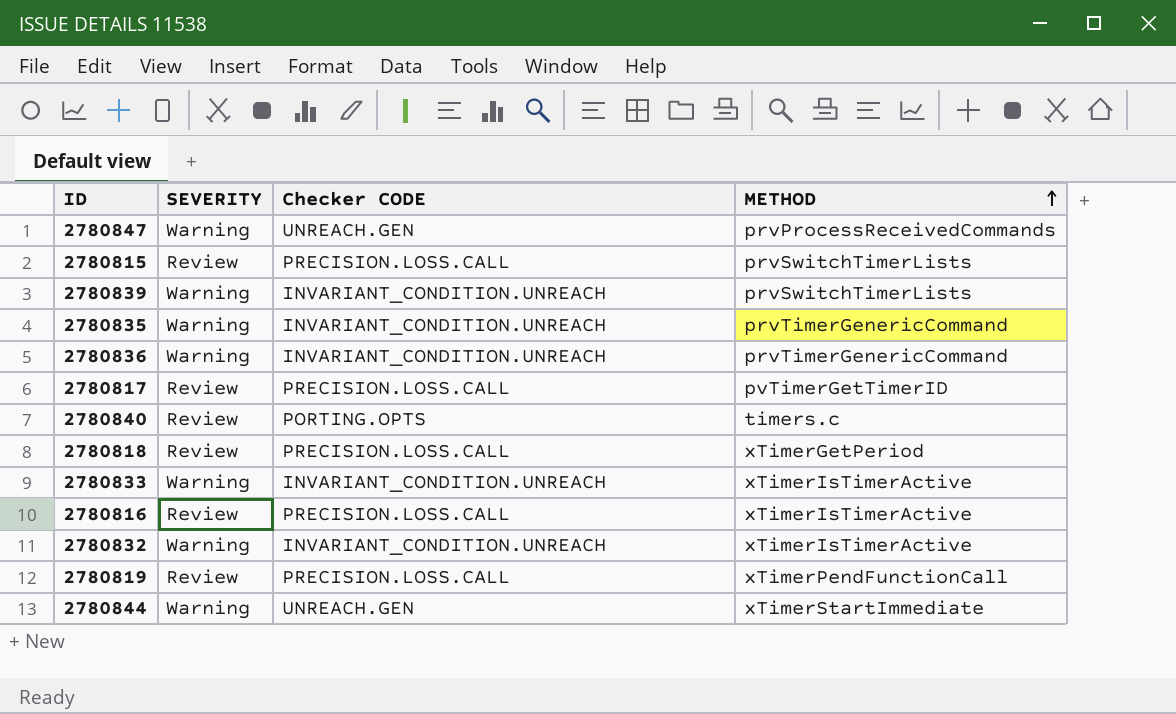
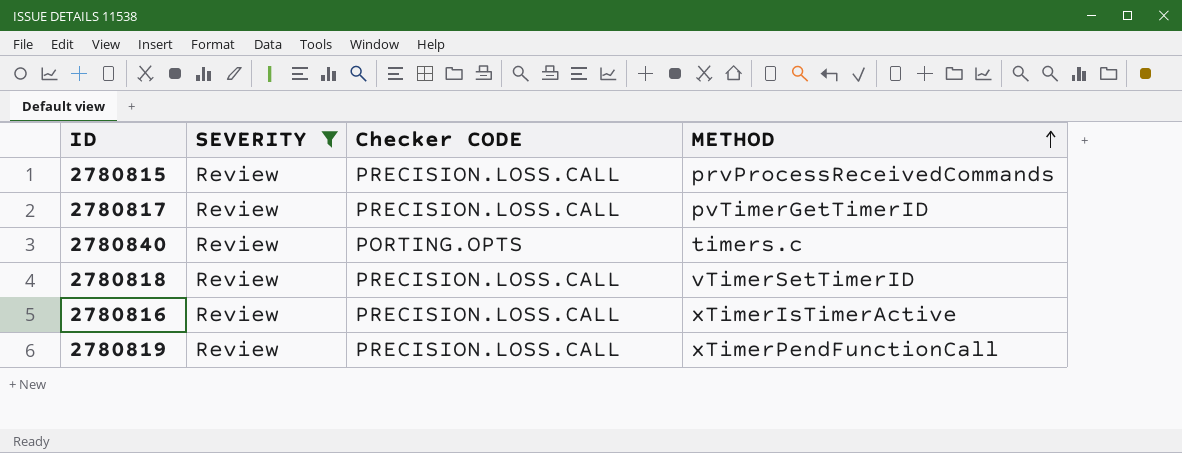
filter: none -> SEVERITY = Review
2780815 | METHOD: prvSwitchTimerLists -> prvProcessReceivedCommands
2780818 | METHOD: xTimerGetPeriod -> vTimerSetTimerID

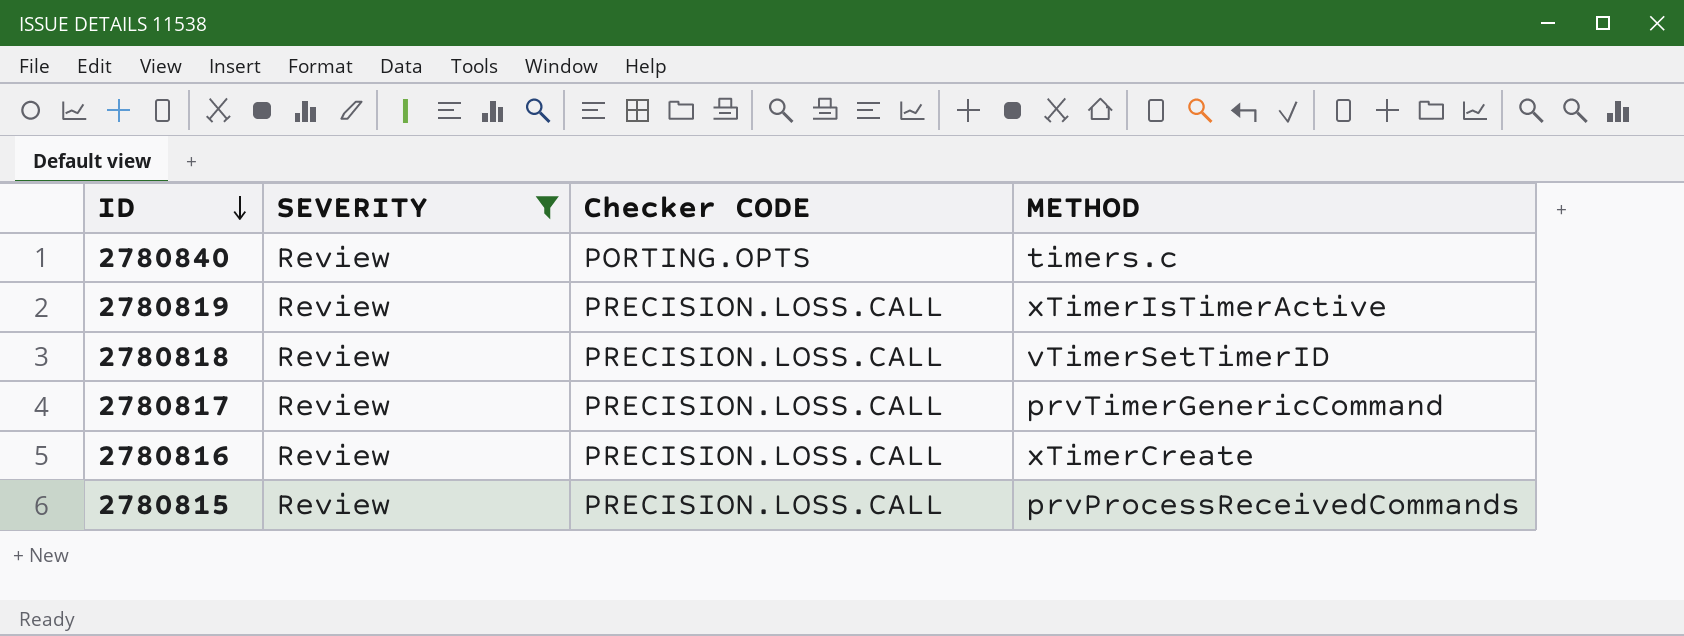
row order: METHOD ascending -> ID descending
2780819 | METHOD: xTimerPendFunctionCall -> xTimerIsTimerActive
2780817 | METHOD: pvTimerGetTimerID -> prvTimerGenericCommand
2780816 | METHOD: xTimerIsTimerActive -> xTimerCreate

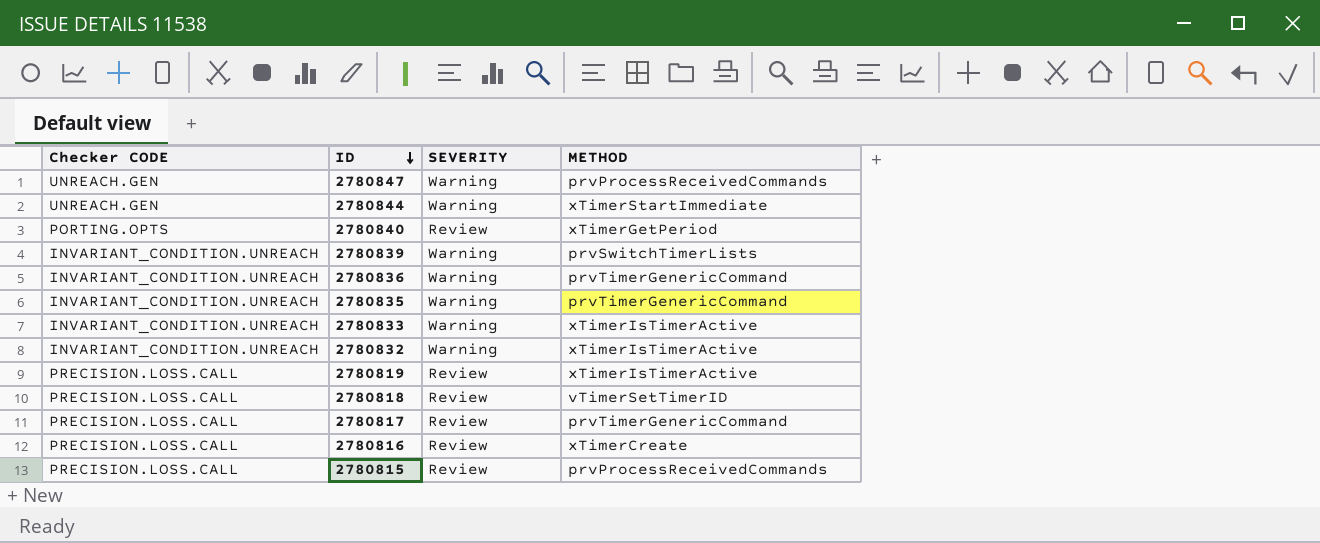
filter: SEVERITY = Review -> none
column Checker CODE | position: 3 -> 1
2780840 | METHOD: timers.c -> xTimerGetPeriod

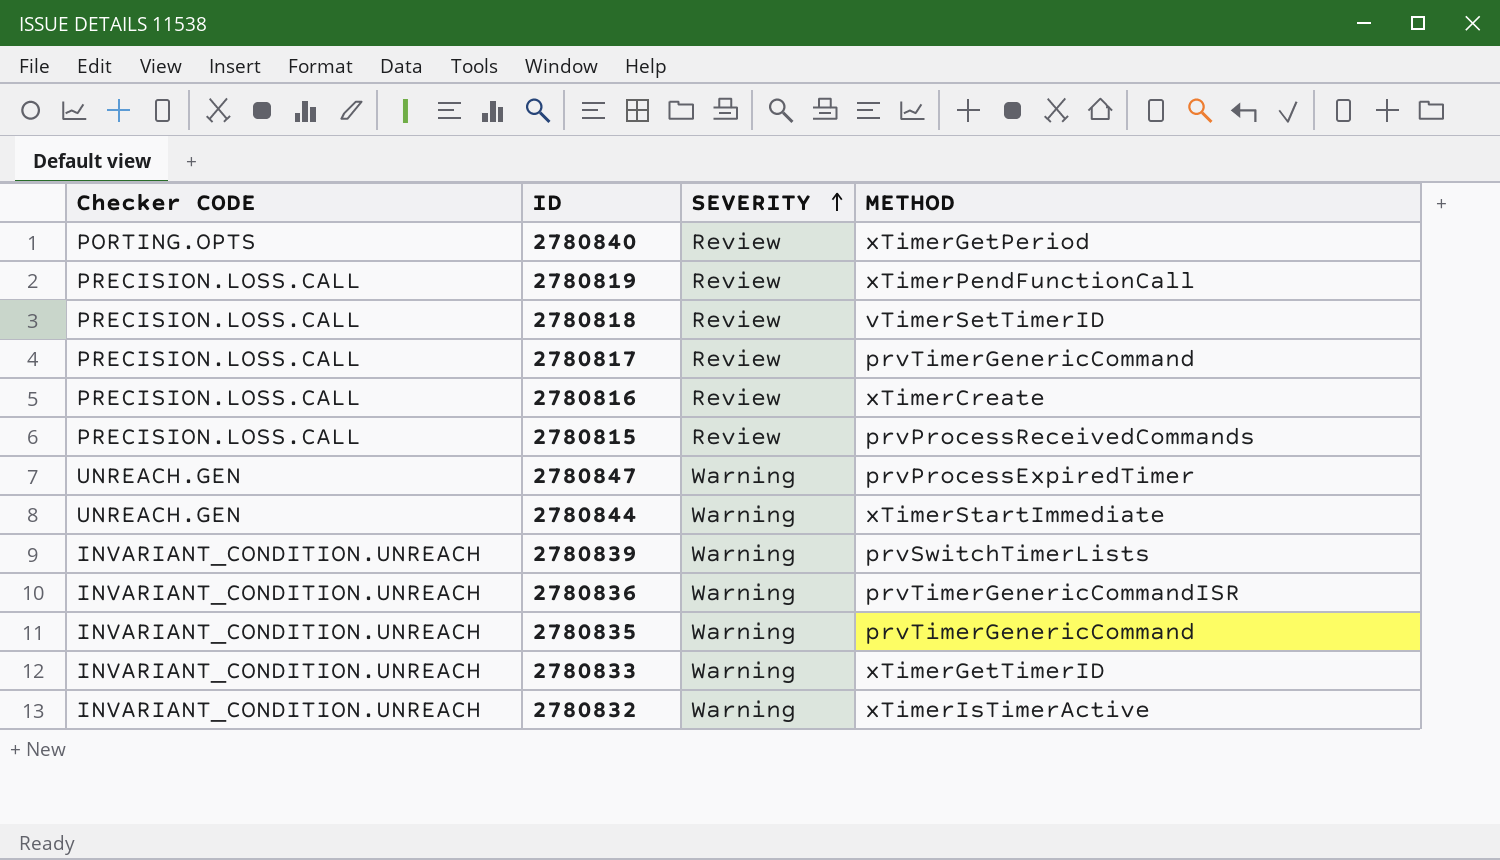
row order: ID descending -> SEVERITY ascending
2780819 | METHOD: xTimerIsTimerActive -> xTimerPendFunctionCall
2780847 | METHOD: prvProcessReceivedCommands -> prvProcessExpiredTimer
2780836 | METHOD: prvTimerGenericCommand -> prvTimerGenericCommandISR
2780833 | METHOD: xTimerIsTimerActive -> xTimerGetTimerID

